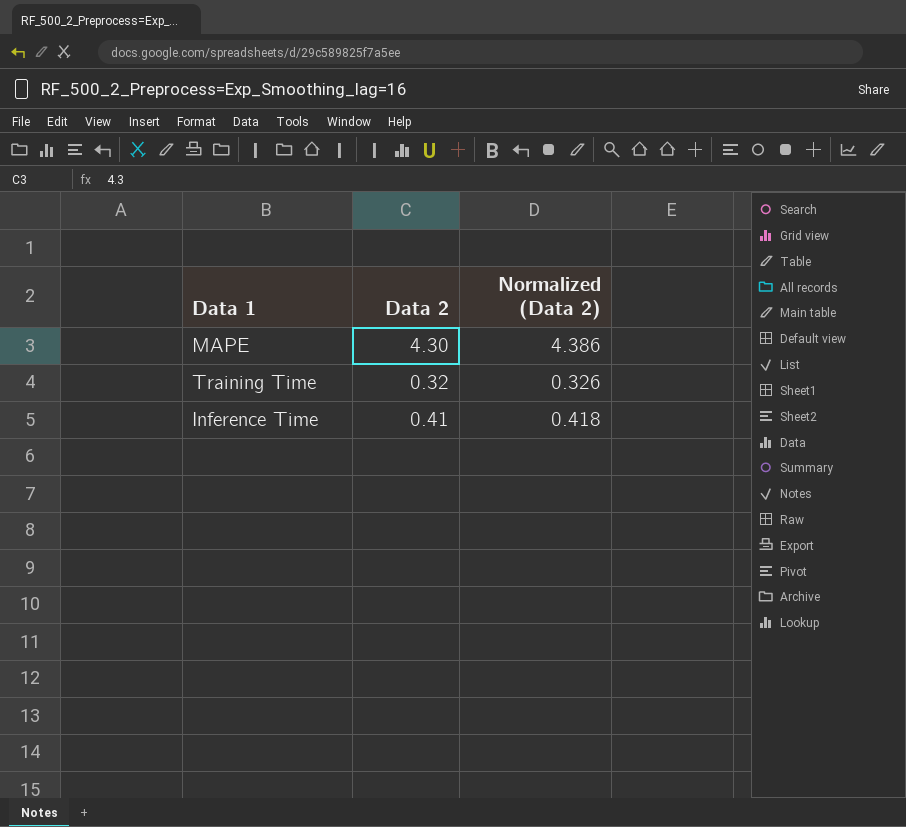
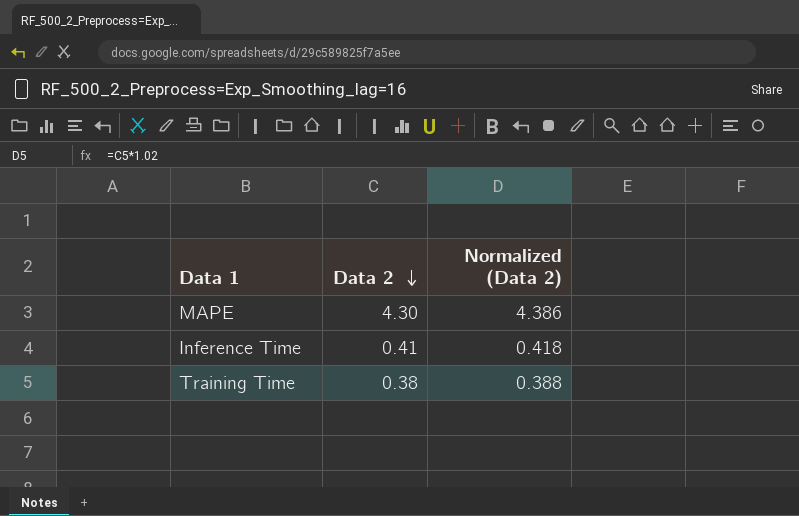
row order: none -> Data 2 descending
Training Time | Data 2: 0.32 -> 0.38
Training Time | Normalized (Data 2): 0.326 -> 0.388

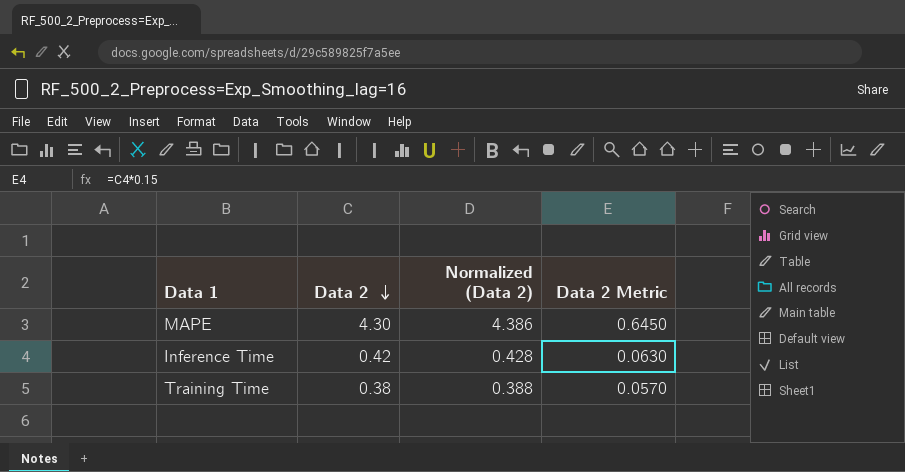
column Data 2 Metric | formula: none -> [Data 2] * 0.15
Inference Time | Data 2: 0.41 -> 0.42
Inference Time | Normalized (Data 2): 0.418 -> 0.428

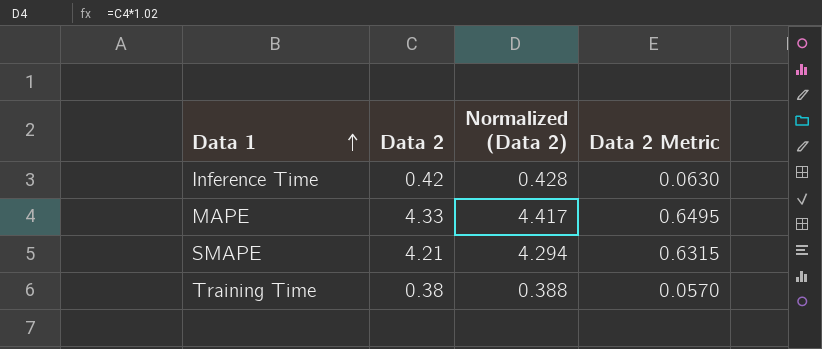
row order: Data 2 descending -> Data 1 ascending
MAPE | Data 2: 4.30 -> 4.33
MAPE | Normalized (Data 2): 4.386 -> 4.417
MAPE | Data 2 Metric: 0.6450 -> 0.6495
row SMAPE: none -> 4.21 | 4.294 | 0.6315

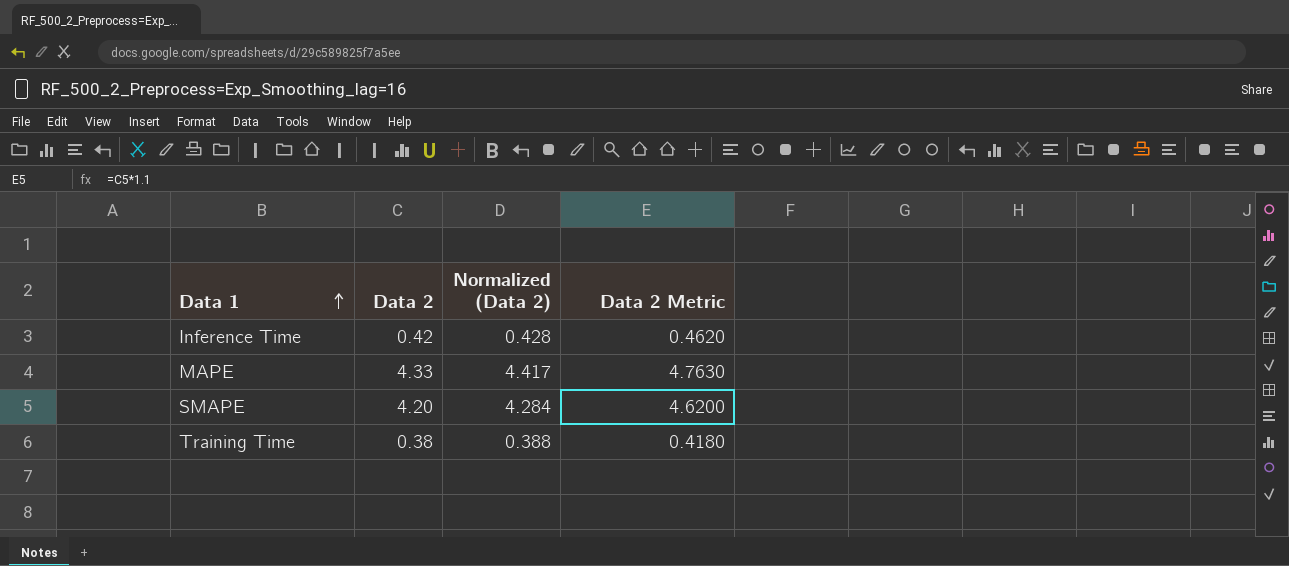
column Data 2 Metric | formula: [Data 2] * 0.15 -> [Data 2] * 1.1
SMAPE | Data 2: 4.21 -> 4.20
SMAPE | Normalized (Data 2): 4.294 -> 4.284

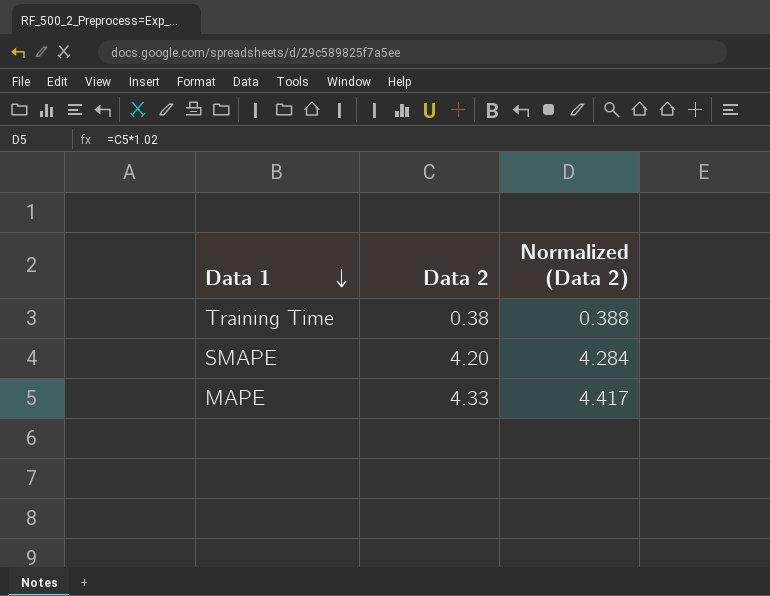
row order: Data 1 ascending -> Data 1 descending
column Data 2 Metric | formula: [Data 2] * 1.1 -> none
row Inference Time: 0.42 | 0.428 | 0.4620 -> none

